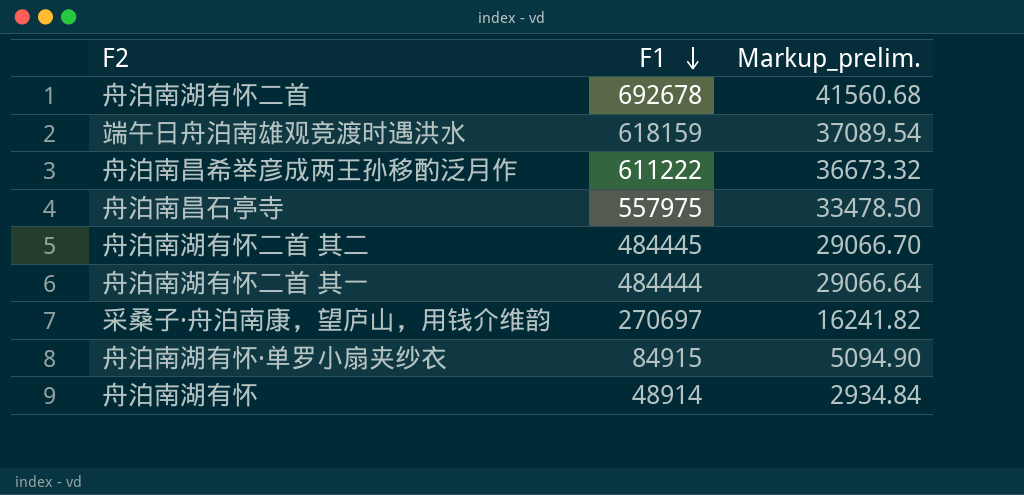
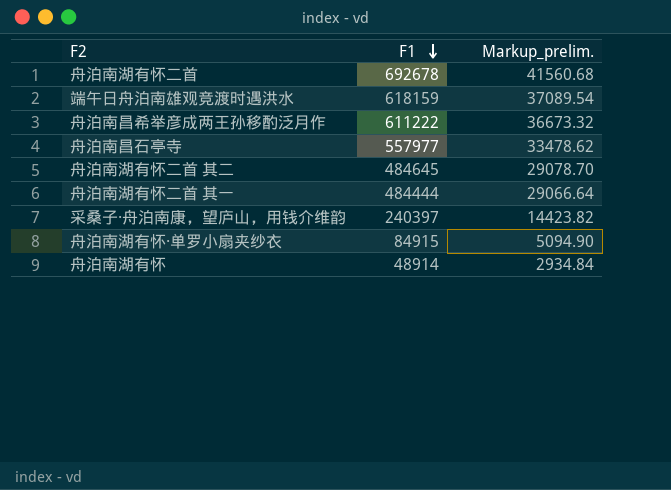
舟泊南昌石亭寺 | F1: 557975 -> 557977
舟泊南昌石亭寺 | Markup_prelim.: 33478.50 -> 33478.62
舟泊南湖有怀二首 其二 | F1: 484445 -> 484645
舟泊南湖有怀二首 其二 | Markup_prelim.: 29066.70 -> 29078.70
采桑子·舟泊南康，望庐山，用钱介维韵 | F1: 270697 -> 240397
采桑子·舟泊南康，望庐山，用钱介维韵 | Markup_prelim.: 16241.82 -> 14423.82

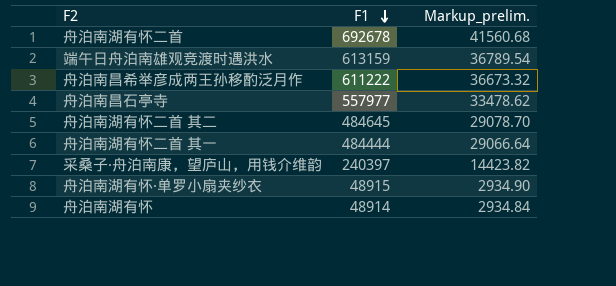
端午日舟泊南雄观竞渡时遇洪水 | F1: 618159 -> 613159
端午日舟泊南雄观竞渡时遇洪水 | Markup_prelim.: 37089.54 -> 36789.54
舟泊南湖有怀·单罗小扇夹纱衣 | F1: 84915 -> 48915
舟泊南湖有怀·单罗小扇夹纱衣 | Markup_prelim.: 5094.90 -> 2934.90

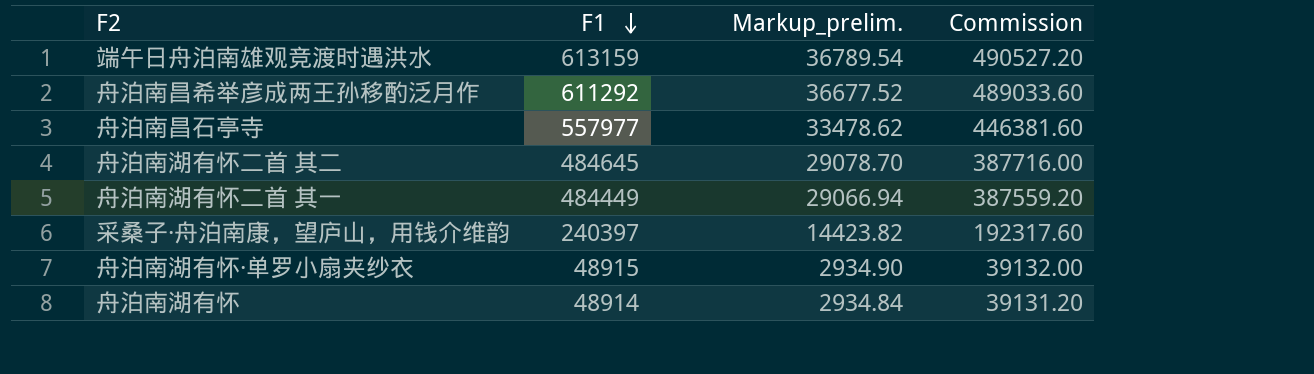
column Commission | formula: none -> [F1] * 0.8
row 舟泊南湖有怀二首: 692678 | 41560.68 -> none
舟泊南昌希举彦成两王孙移酌泛月作 | F1: 611222 -> 611292
舟泊南昌希举彦成两王孙移酌泛月作 | Markup_prelim.: 36673.32 -> 36677.52
舟泊南湖有怀二首 其一 | F1: 484444 -> 484449
舟泊南湖有怀二首 其一 | Markup_prelim.: 29066.64 -> 29066.94

